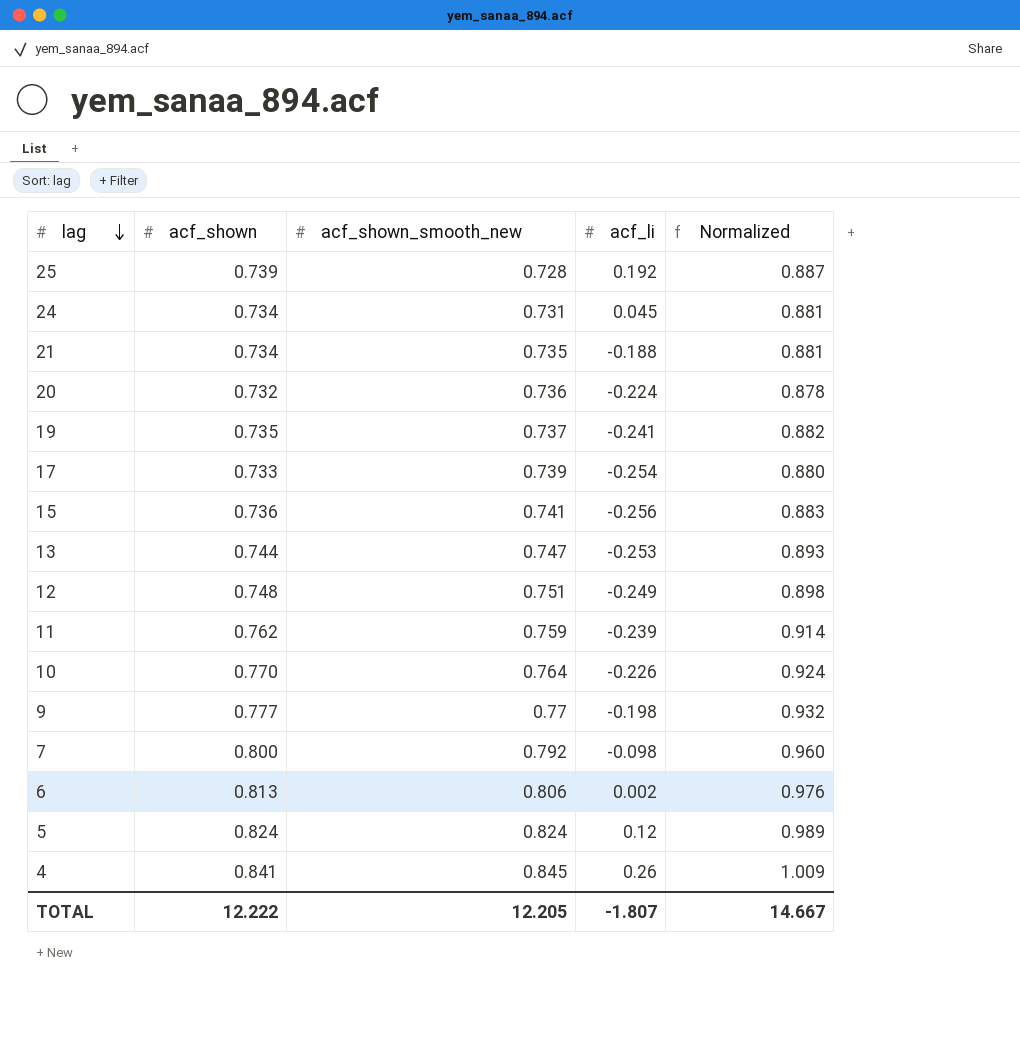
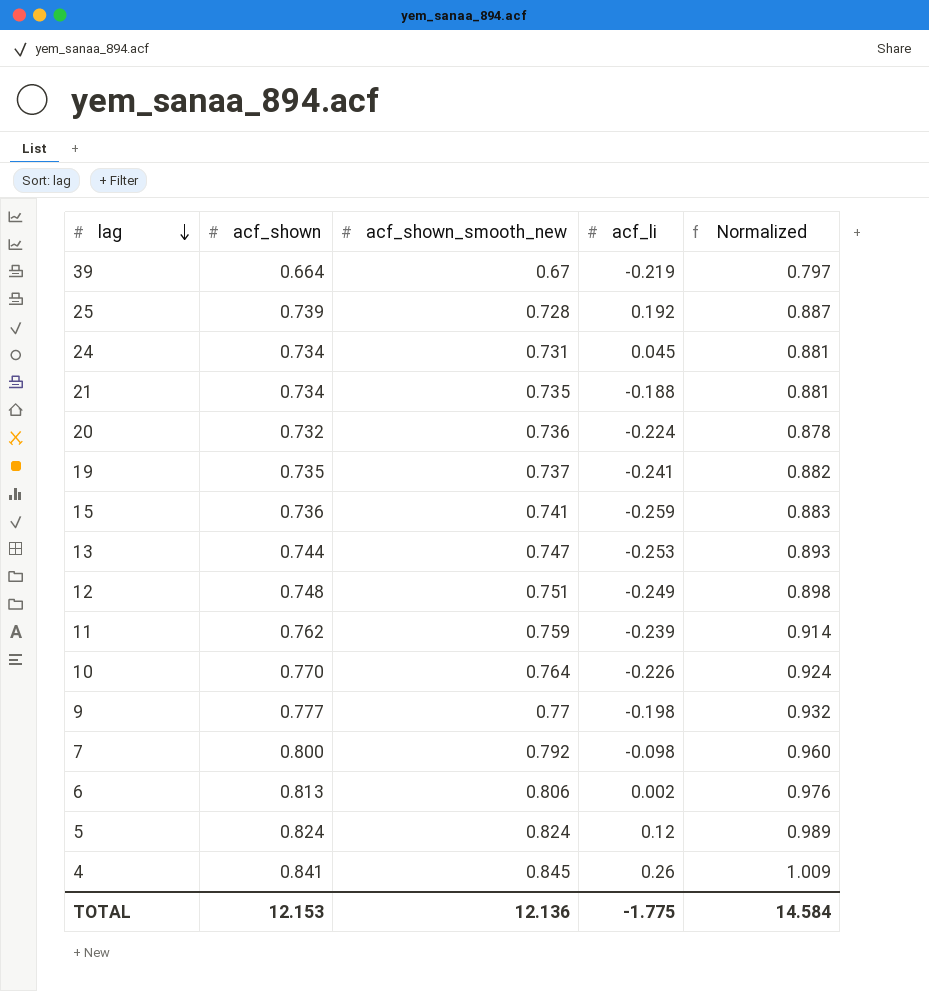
row 17: 0.733 | 0.739 | -0.254 | 0.880 -> none
row 39: none -> 0.664 | 0.67 | -0.219 | 0.797
15 | acf_li: -0.256 -> -0.259
TOTAL | acf_shown: 12.222 -> 12.153
TOTAL | acf_shown_smooth_new: 12.205 -> 12.136
TOTAL | acf_li: -1.807 -> -1.775
TOTAL | Normalized: 14.667 -> 14.584

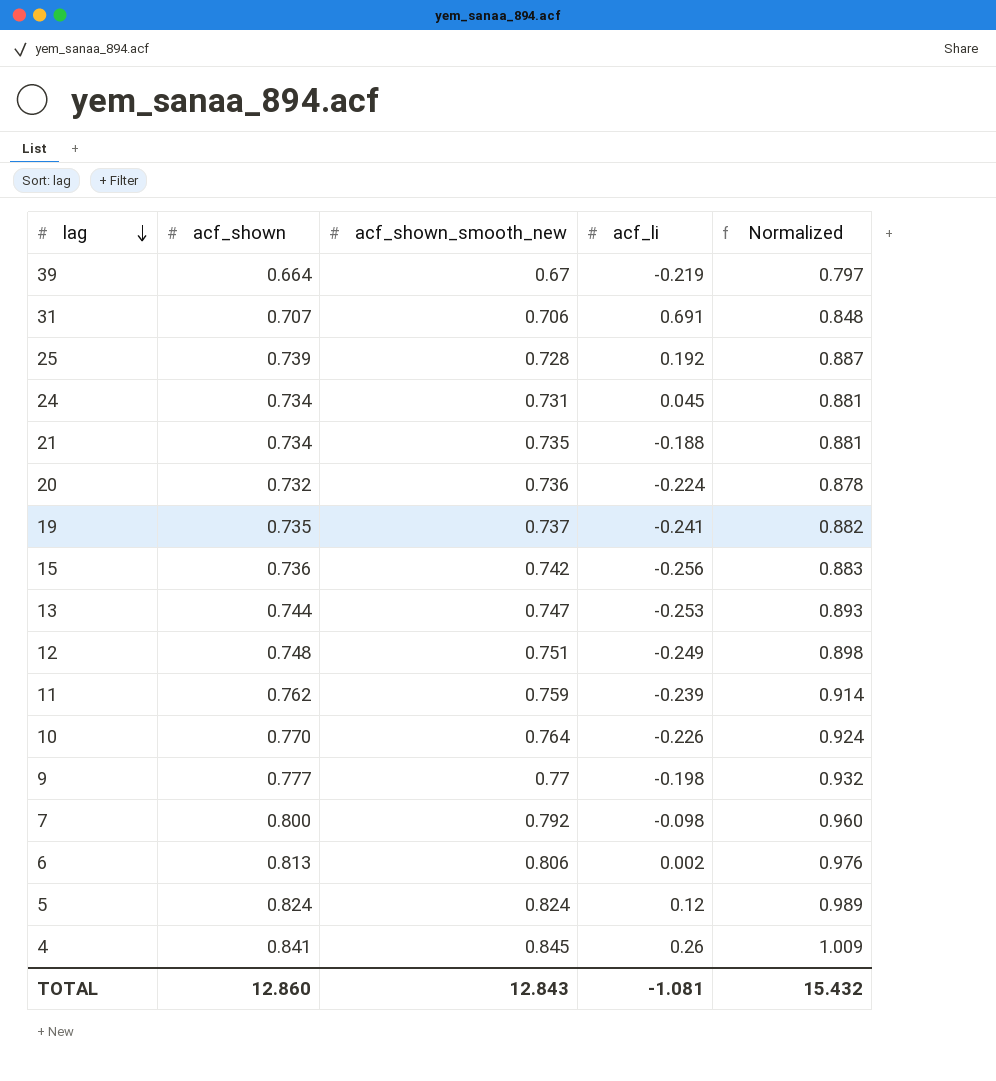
row 31: none -> 0.707 | 0.706 | 0.691 | 0.848
15 | acf_shown_smooth_new: 0.741 -> 0.742
15 | acf_li: -0.259 -> -0.256
TOTAL | acf_shown: 12.153 -> 12.860
TOTAL | acf_shown_smooth_new: 12.136 -> 12.843
TOTAL | acf_li: -1.775 -> -1.081
TOTAL | Normalized: 14.584 -> 15.432

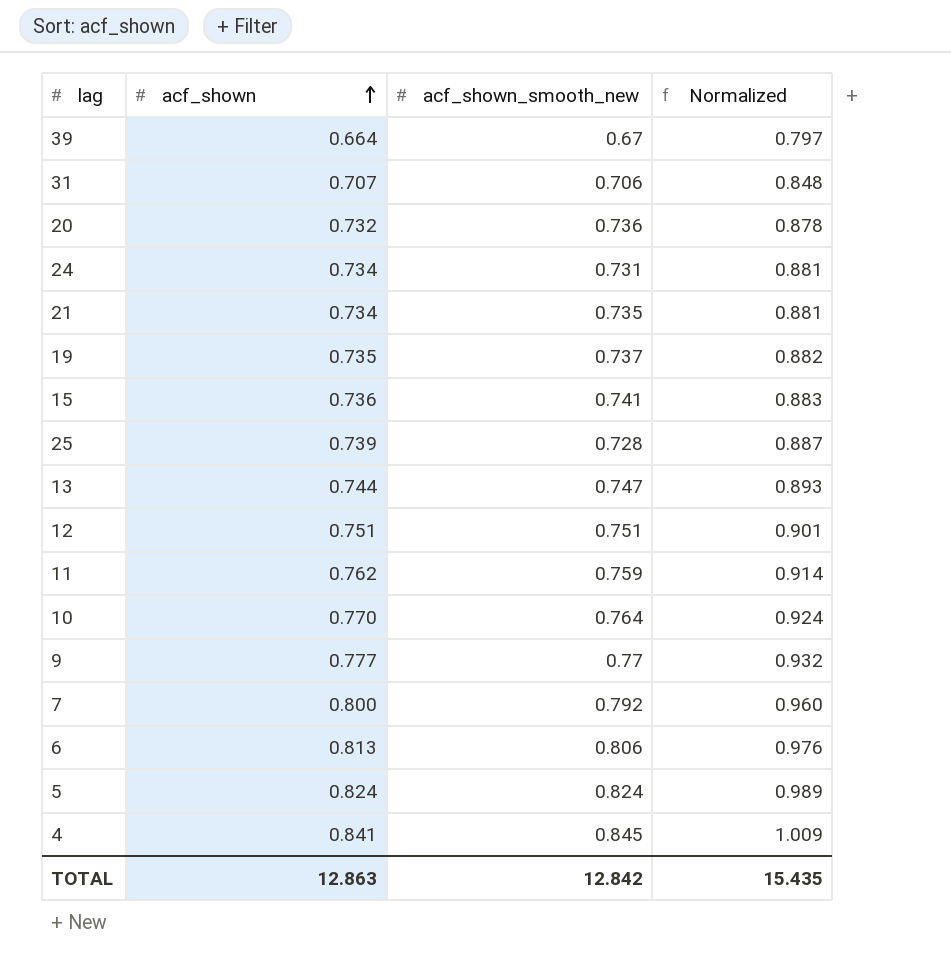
row order: lag descending -> acf_shown ascending
column acf_li | position: 4 -> none
15 | acf_shown_smooth_new: 0.742 -> 0.741
12 | acf_shown: 0.748 -> 0.751
12 | Normalized: 0.898 -> 0.901
TOTAL | acf_shown: 12.860 -> 12.863
TOTAL | acf_shown_smooth_new: 12.843 -> 12.842
TOTAL | Normalized: 15.432 -> 15.435

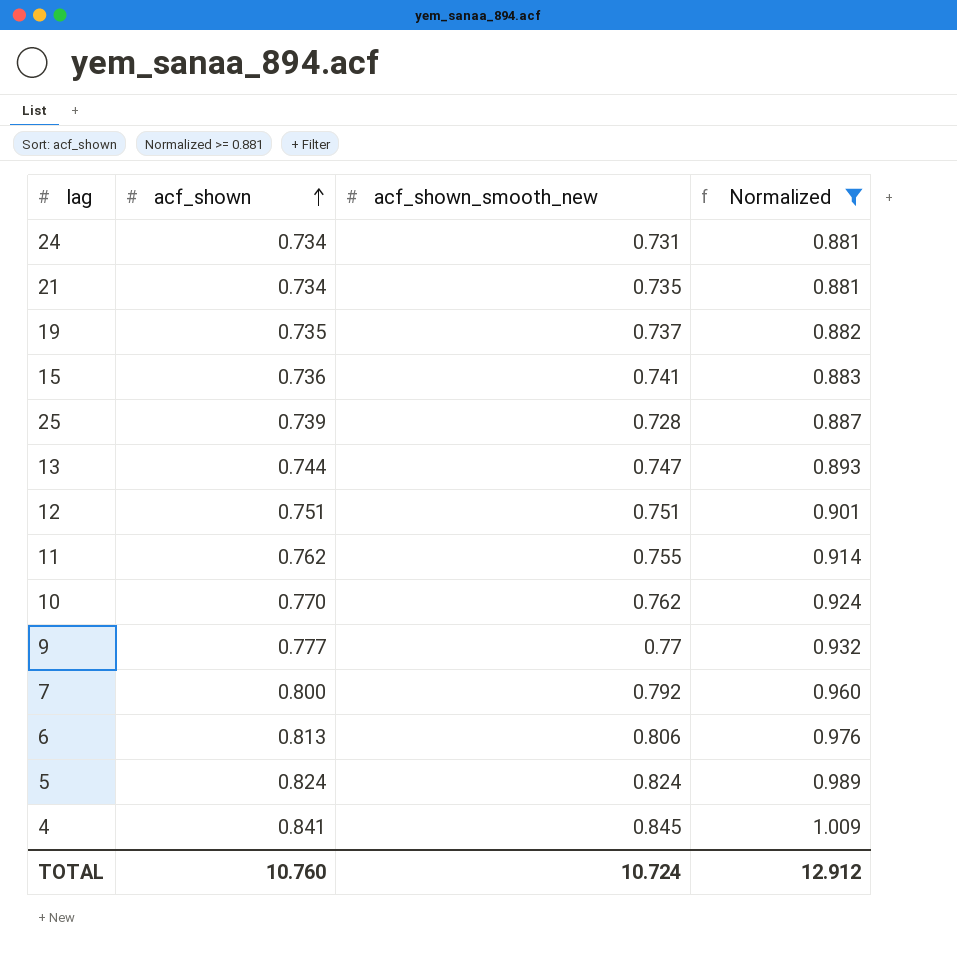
filter: none -> Normalized >= 0.881
11 | acf_shown_smooth_new: 0.759 -> 0.755
10 | acf_shown_smooth_new: 0.764 -> 0.762
TOTAL | acf_shown: 12.863 -> 10.760
TOTAL | acf_shown_smooth_new: 12.842 -> 10.724
TOTAL | Normalized: 15.435 -> 12.912

